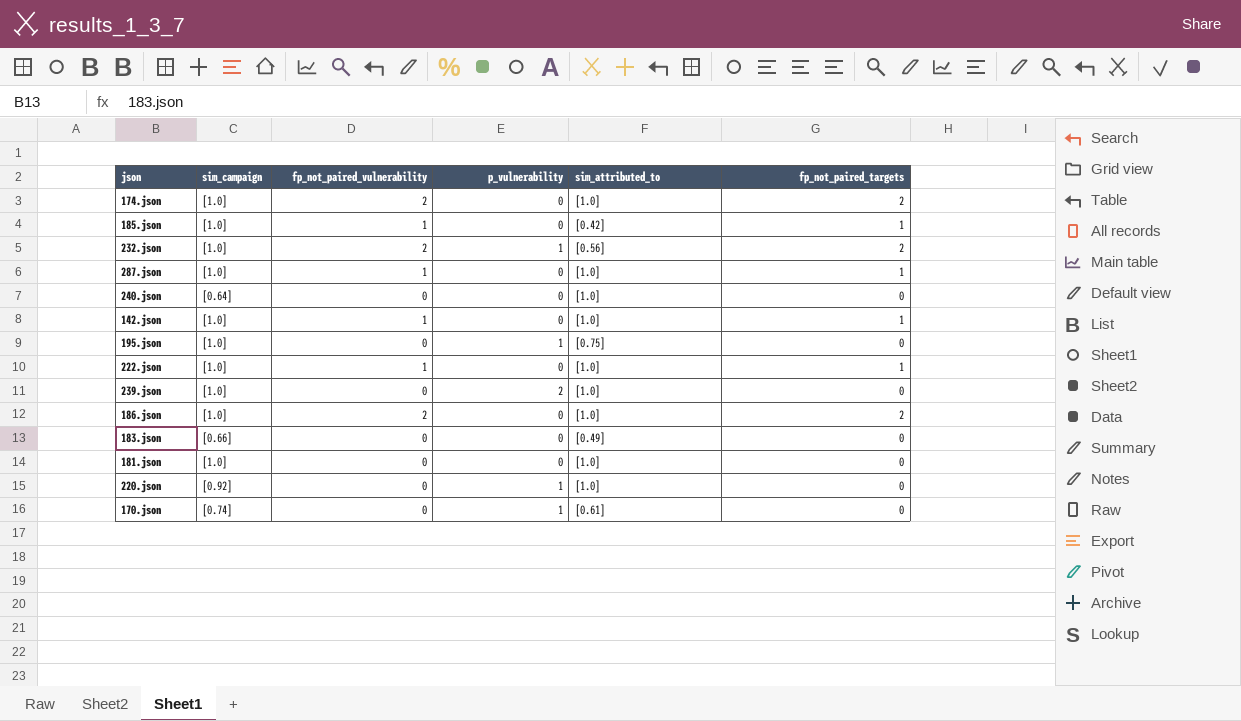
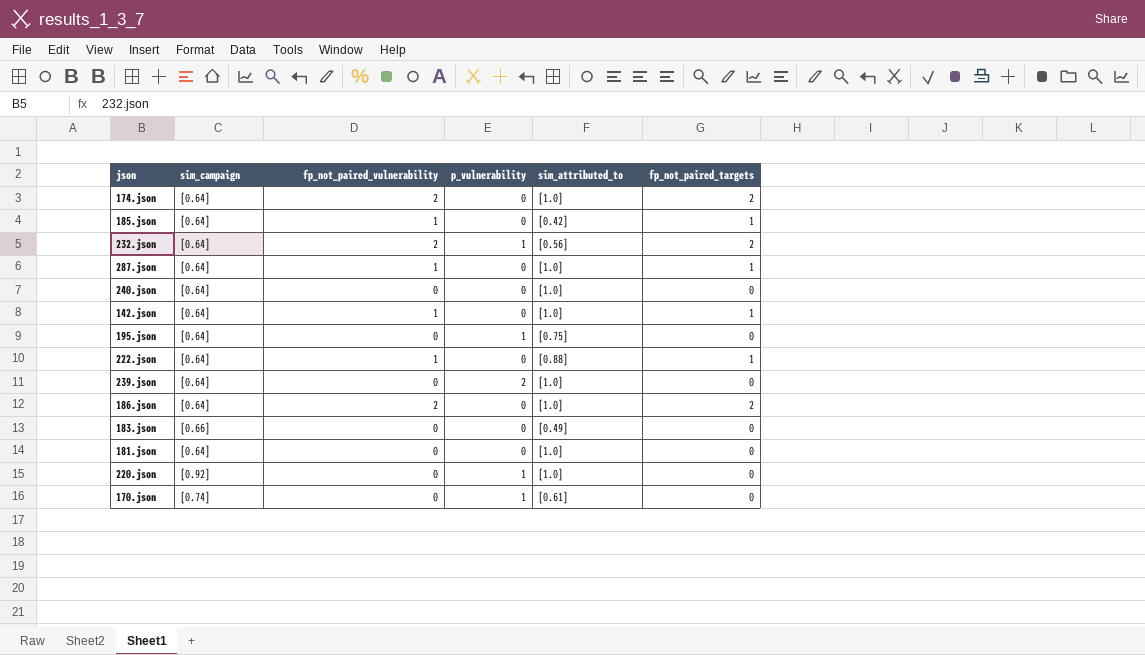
174.json | sim_campaign: [1.0] -> [0.64]
185.json | sim_campaign: [1.0] -> [0.64]
232.json | sim_campaign: [1.0] -> [0.64]
287.json | sim_campaign: [1.0] -> [0.64]
142.json | sim_campaign: [1.0] -> [0.64]
195.json | sim_campaign: [1.0] -> [0.64]
222.json | sim_campaign: [1.0] -> [0.64]
222.json | sim_attributed_to: [1.0] -> [0.88]
239.json | sim_campaign: [1.0] -> [0.64]
186.json | sim_campaign: [1.0] -> [0.64]
181.json | sim_campaign: [1.0] -> [0.64]

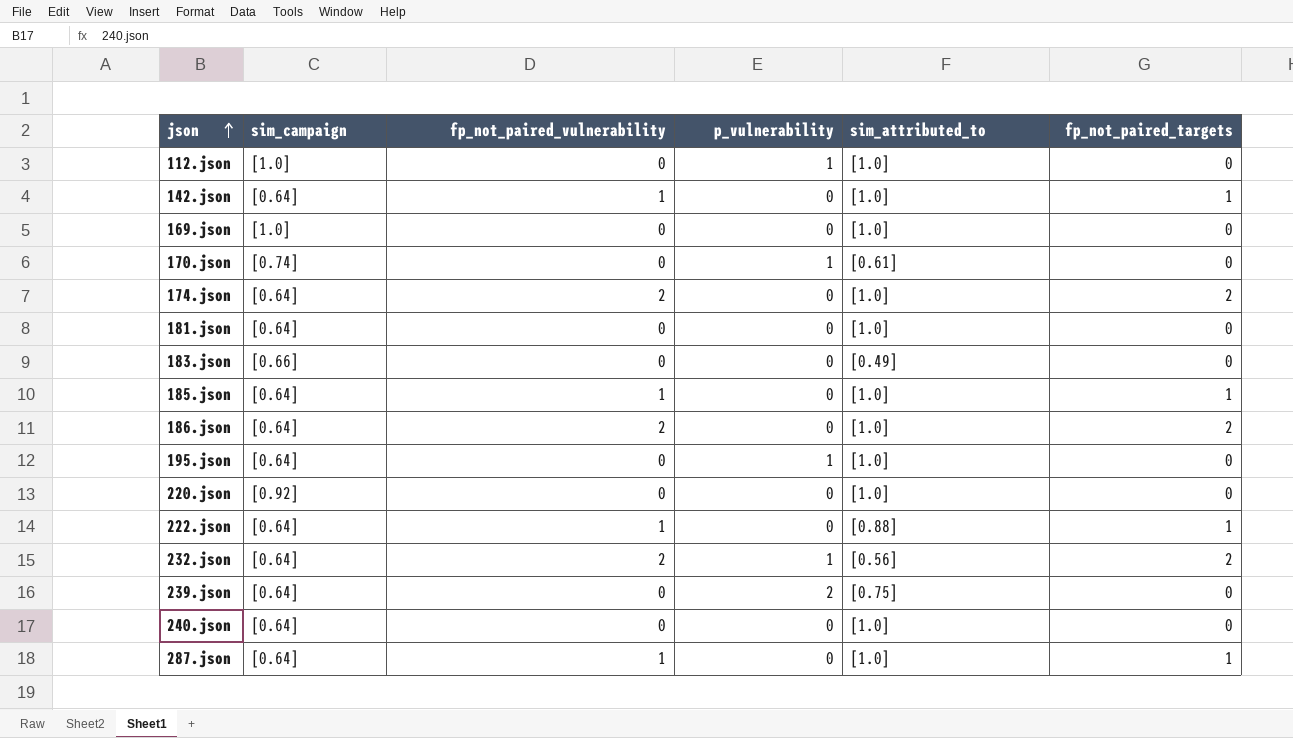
row order: none -> json ascending
row 112.json: none -> [1.0] | 0 | 1 | [1.0] | 0
row 169.json: none -> [1.0] | 0 | 0 | [1.0] | 0
185.json | sim_attributed_to: [0.42] -> [1.0]
195.json | sim_attributed_to: [0.75] -> [1.0]
220.json | p_vulnerability: 1 -> 0
239.json | sim_attributed_to: [1.0] -> [0.75]

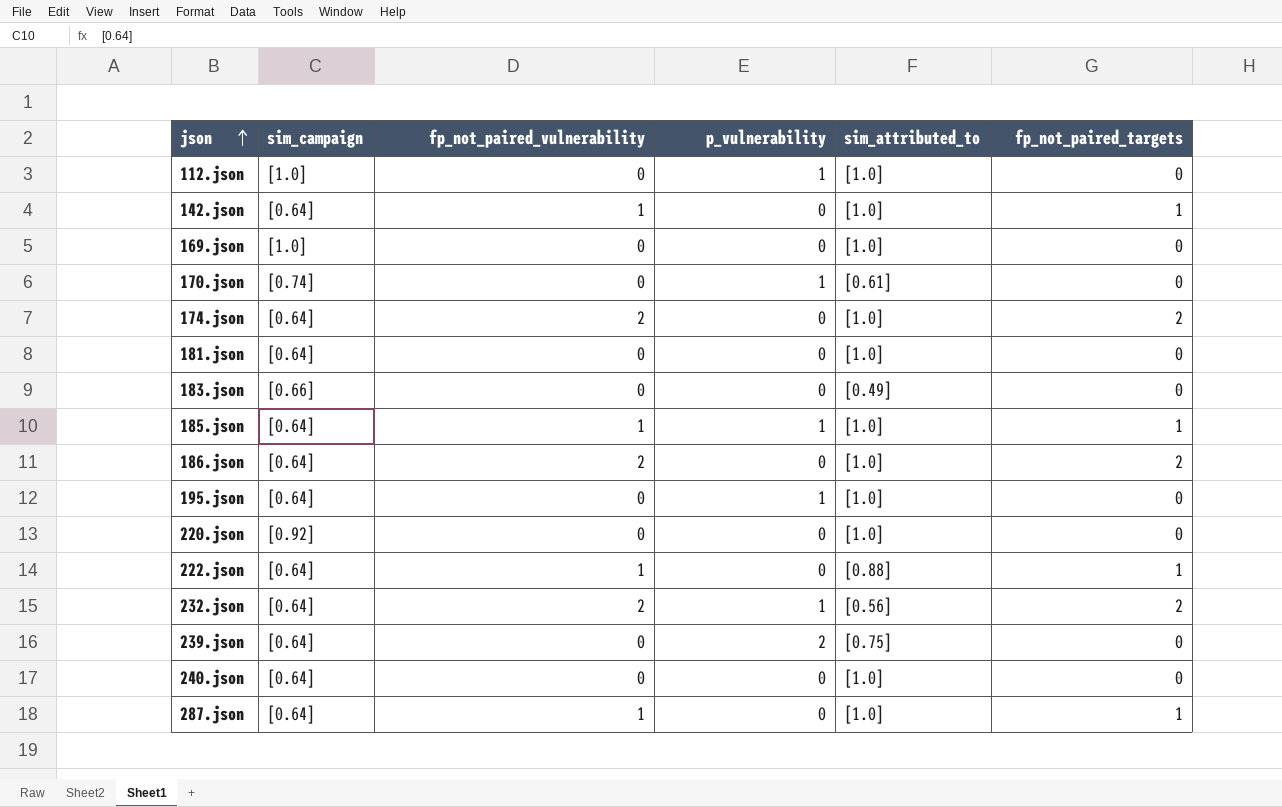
185.json | p_vulnerability: 0 -> 1

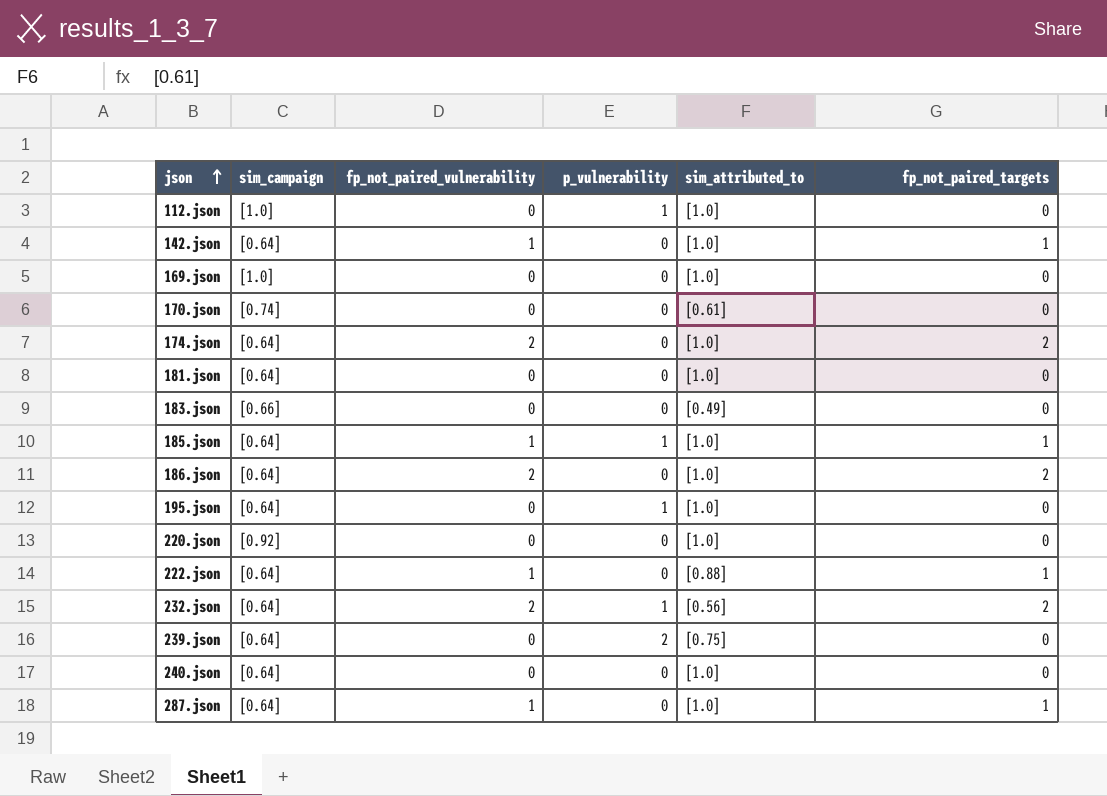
170.json | p_vulnerability: 1 -> 0

